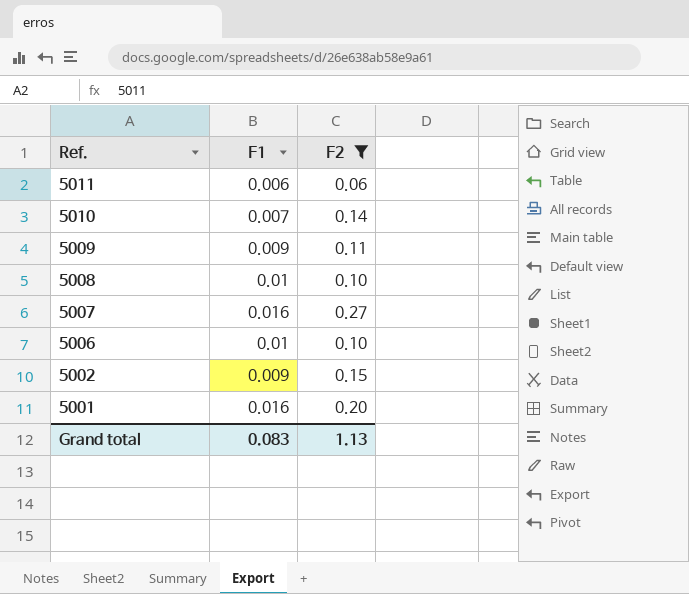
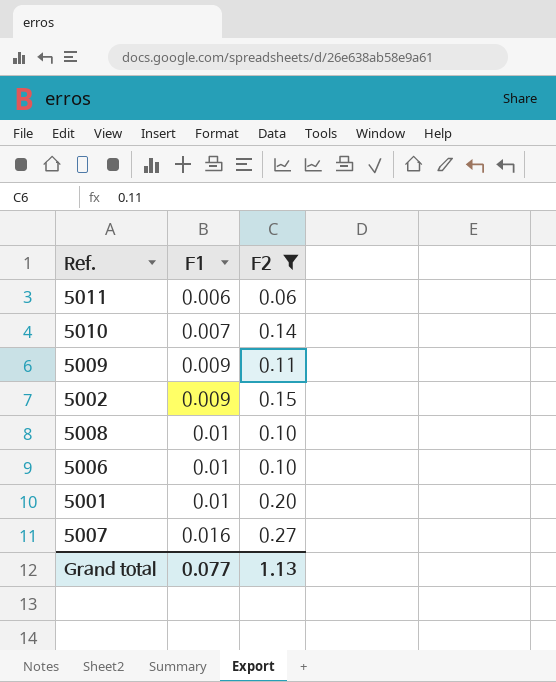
row order: Ref. descending -> F1 ascending
5001 | F1: 0.016 -> 0.01
Grand total | F1: 0.083 -> 0.077

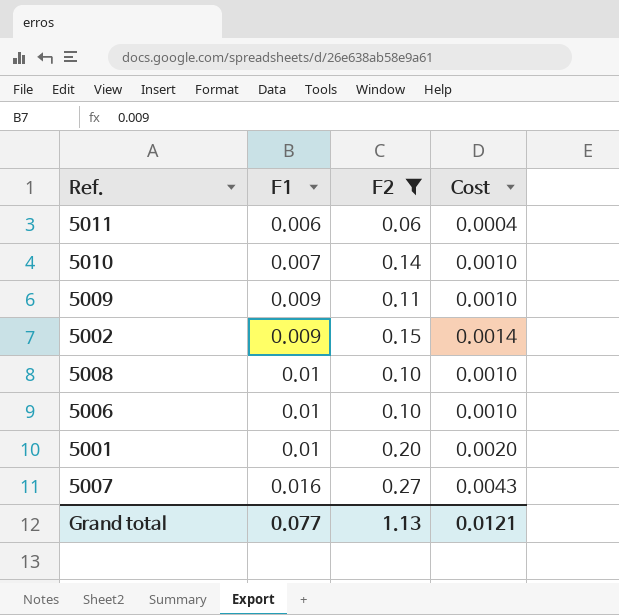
column Cost | formula: none -> [F1] * [F2]

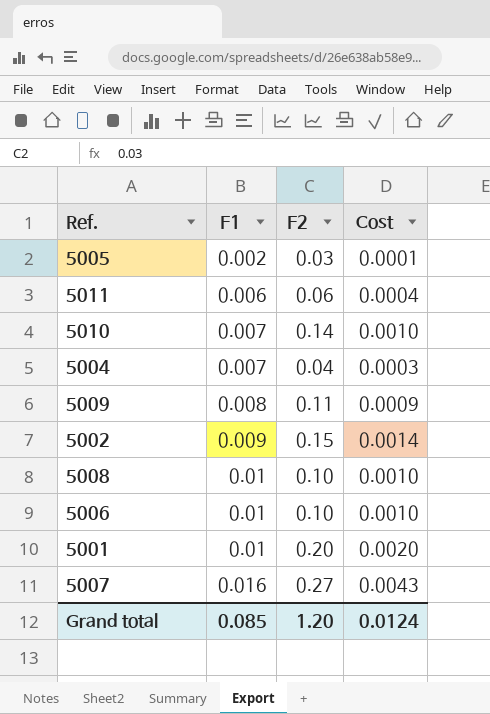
filter: F2 >= 0.06 -> none
5009 | F1: 0.009 -> 0.008
5009 | Cost: 0.0010 -> 0.0009
Grand total | F1: 0.077 -> 0.085
Grand total | F2: 1.13 -> 1.20
Grand total | Cost: 0.0121 -> 0.0124

